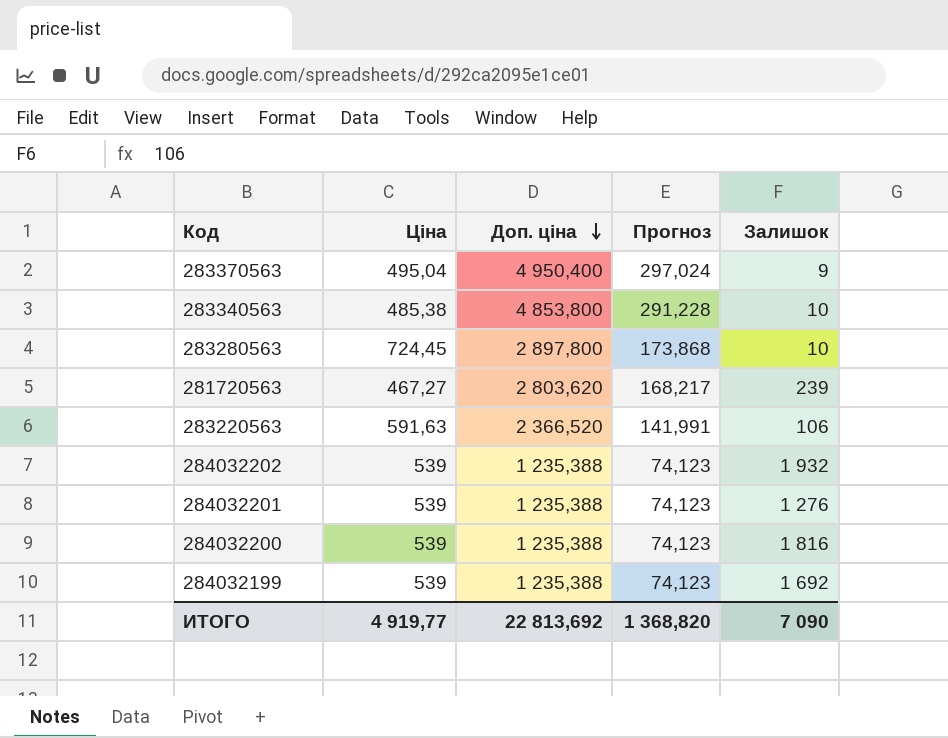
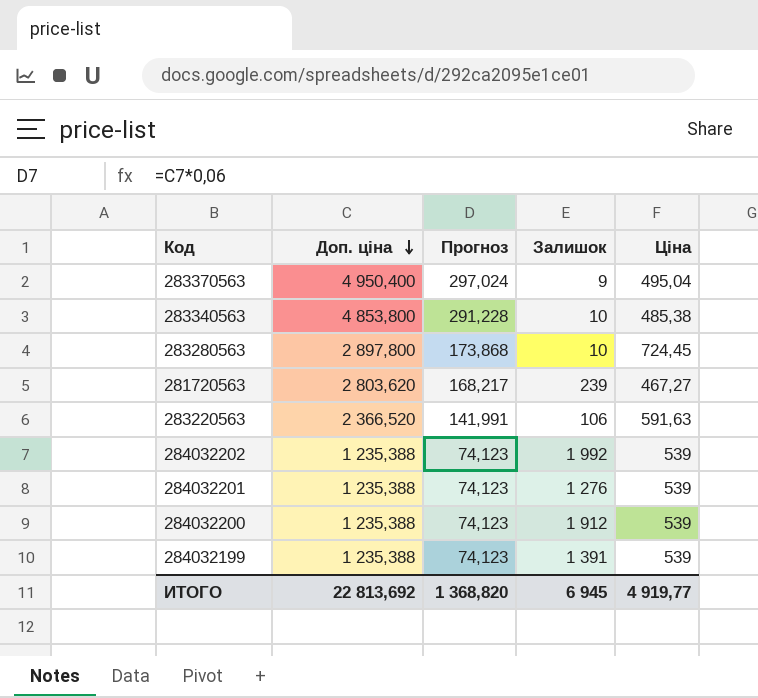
column Ціна | position: 2 -> 5
284032202 | Залишок: 1 932 -> 1 992
284032200 | Залишок: 1 816 -> 1 912
284032199 | Залишок: 1 692 -> 1 391
ИТОГО | Залишок: 7 090 -> 6 945

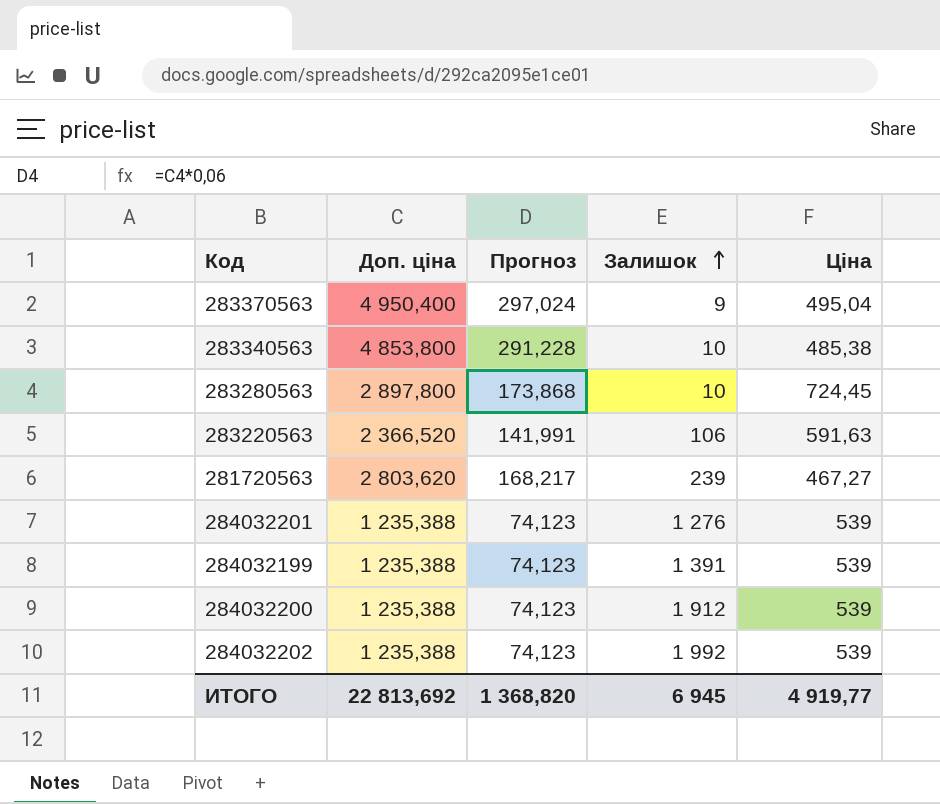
row order: Доп. ціна descending -> Залишок ascending

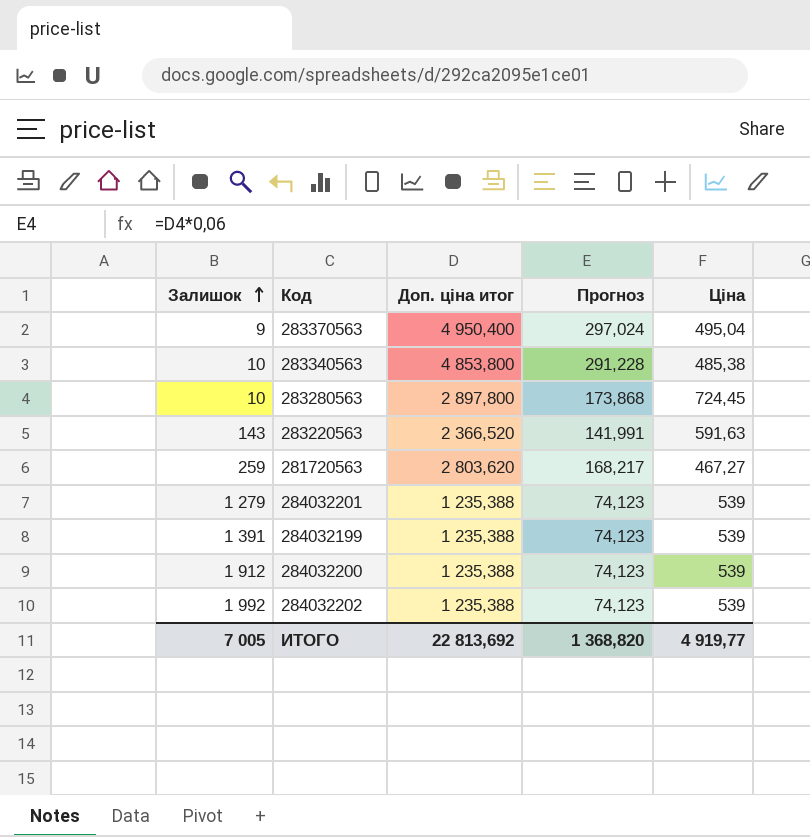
column Залишок | position: 4 -> 1
column name: Доп. ціна -> Доп. ціна итог
283220563 | Залишок: 106 -> 143
281720563 | Залишок: 239 -> 259
284032201 | Залишок: 1 276 -> 1 279
ИТОГО | Залишок: 6 945 -> 7 005

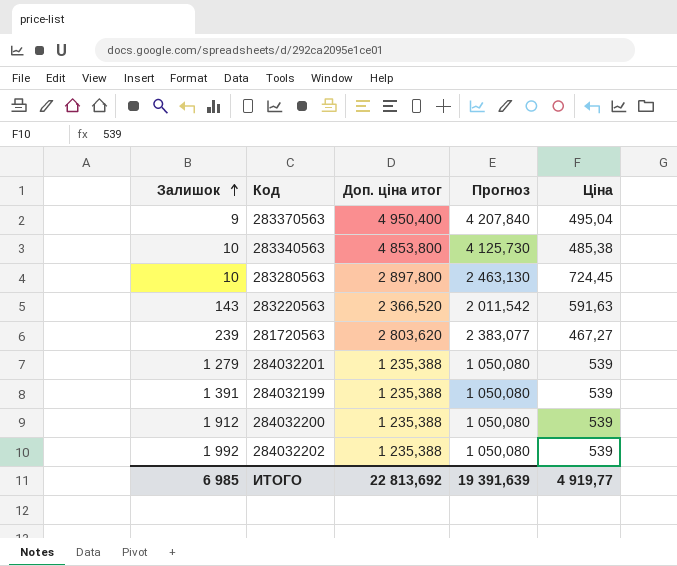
column Прогноз | formula: [Доп. ціна итог] * 0,06 -> [Доп. ціна итог] * 0,85
281720563 | Залишок: 259 -> 239
ИТОГО | Залишок: 7 005 -> 6 985
ИТОГО | Прогноз: 1 368,820 -> 19 391,639

